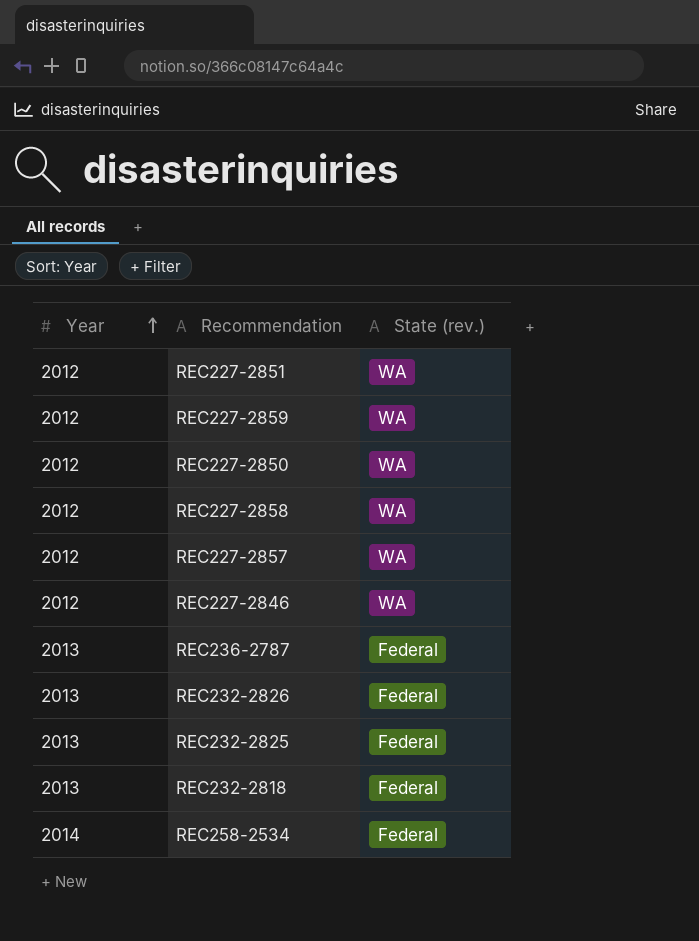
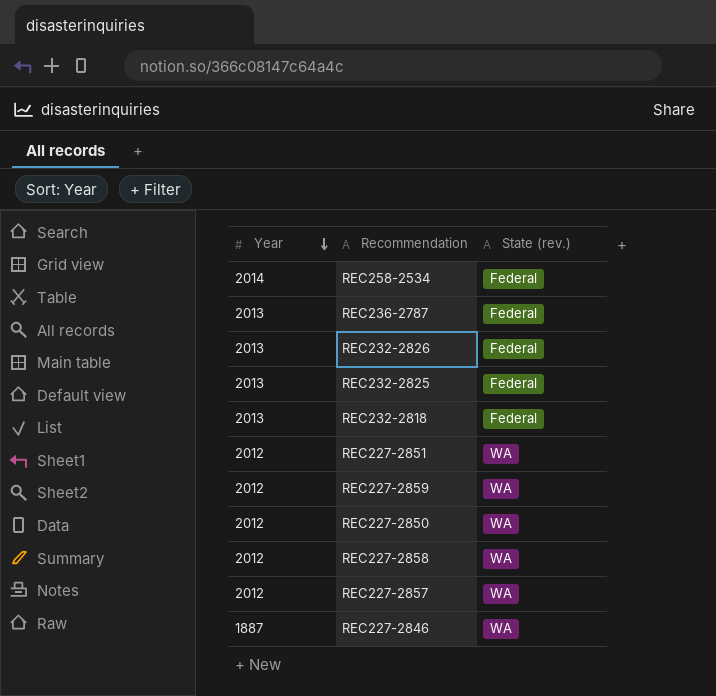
row order: Year ascending -> Year descending
REC227-2846 | Year: 2012 -> 1887

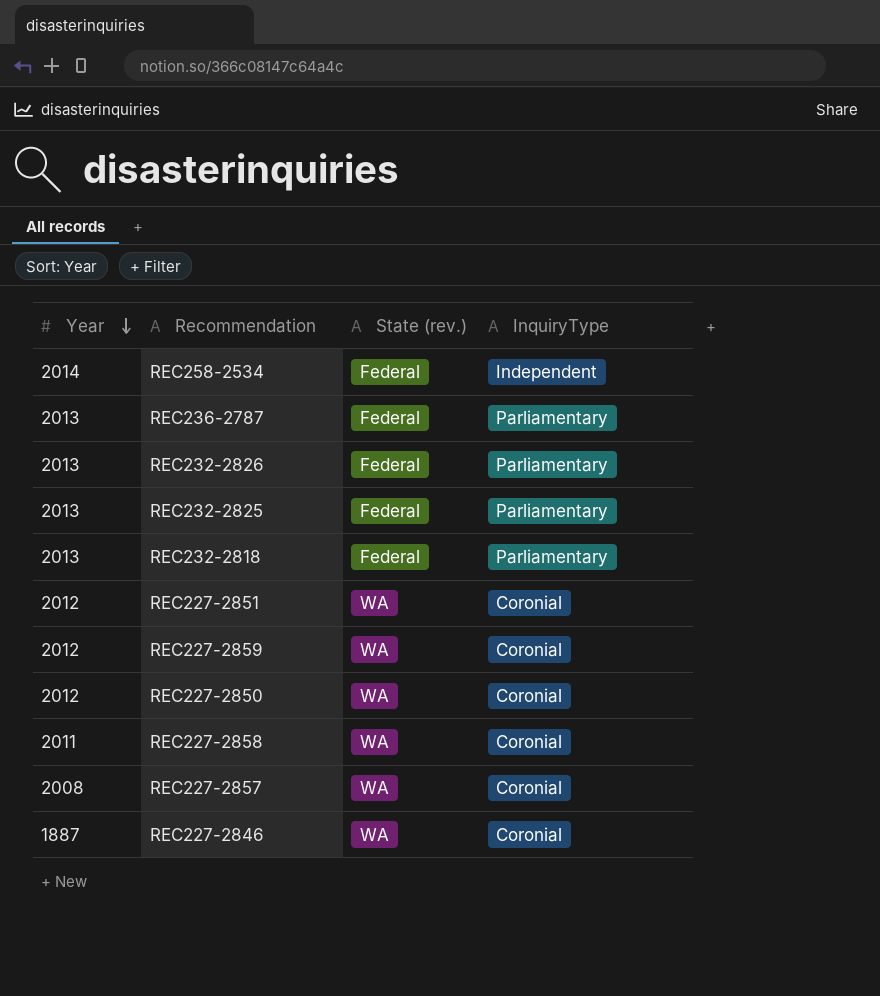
column InquiryType | position: none -> 4
REC227-2858 | Year: 2012 -> 2011
REC227-2857 | Year: 2012 -> 2008

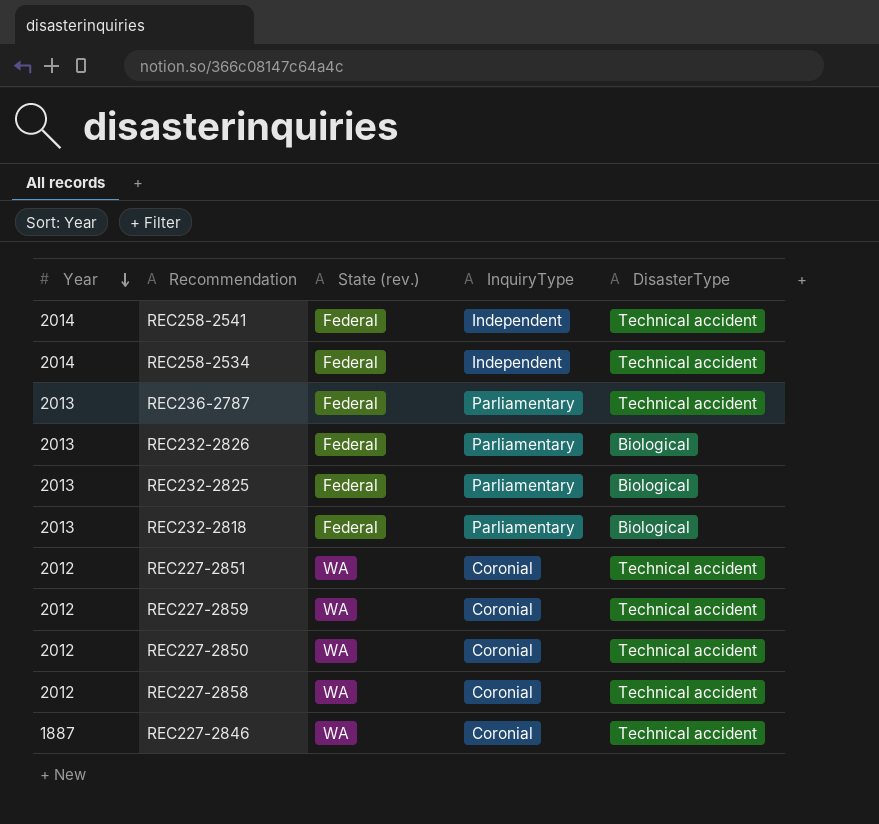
column DisasterType | position: none -> 5
row REC227-2857: 2008 | WA | Coronial -> none
row REC258-2541: none -> 2014 | Federal | Independent | Technical accident
REC227-2858 | Year: 2011 -> 2012

